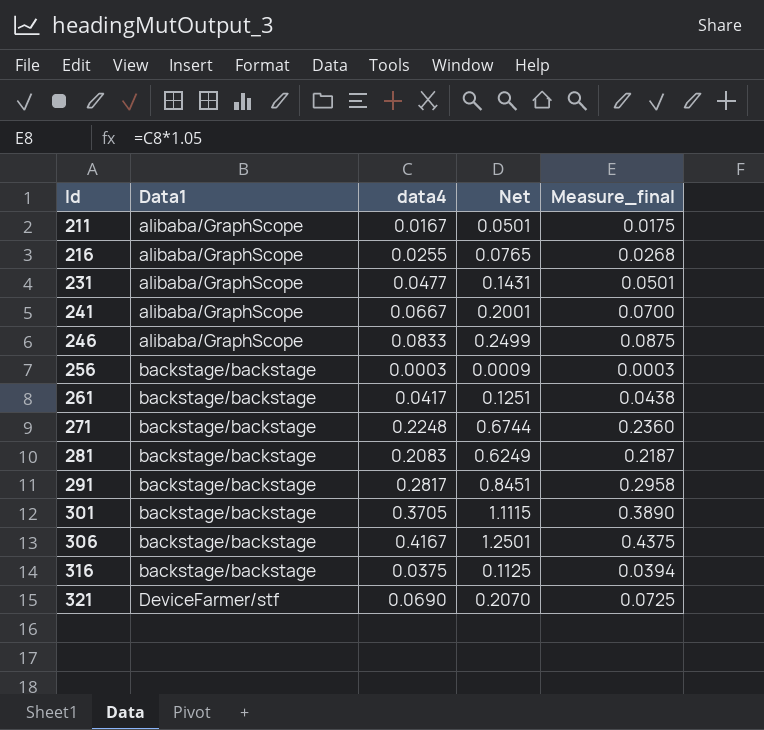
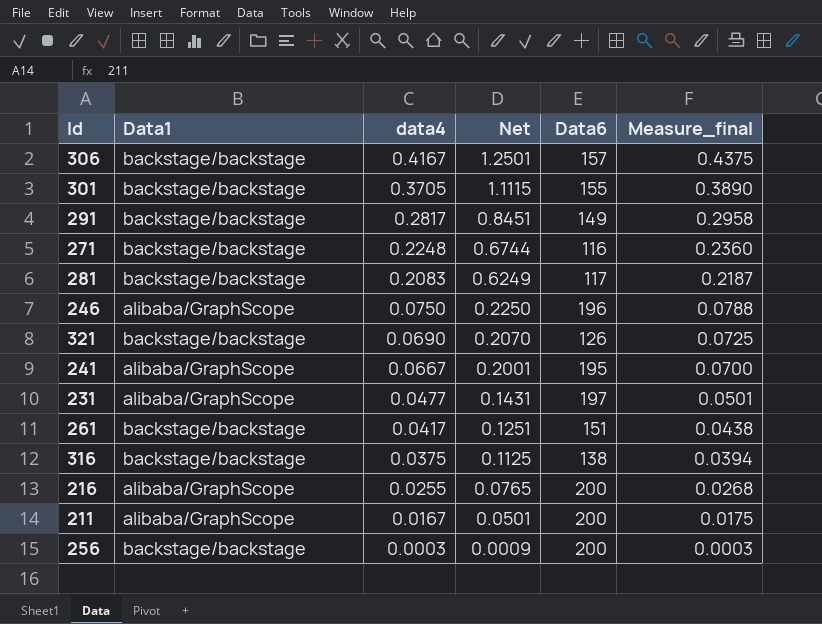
row order: Id ascending -> data4 descending
column Data6 | position: none -> 5
246 | data4: 0.0833 -> 0.0750
246 | Net: 0.2499 -> 0.2250
246 | Measure_final: 0.0875 -> 0.0788
321 | Data1: DeviceFarmer/stf -> backstage/backstage

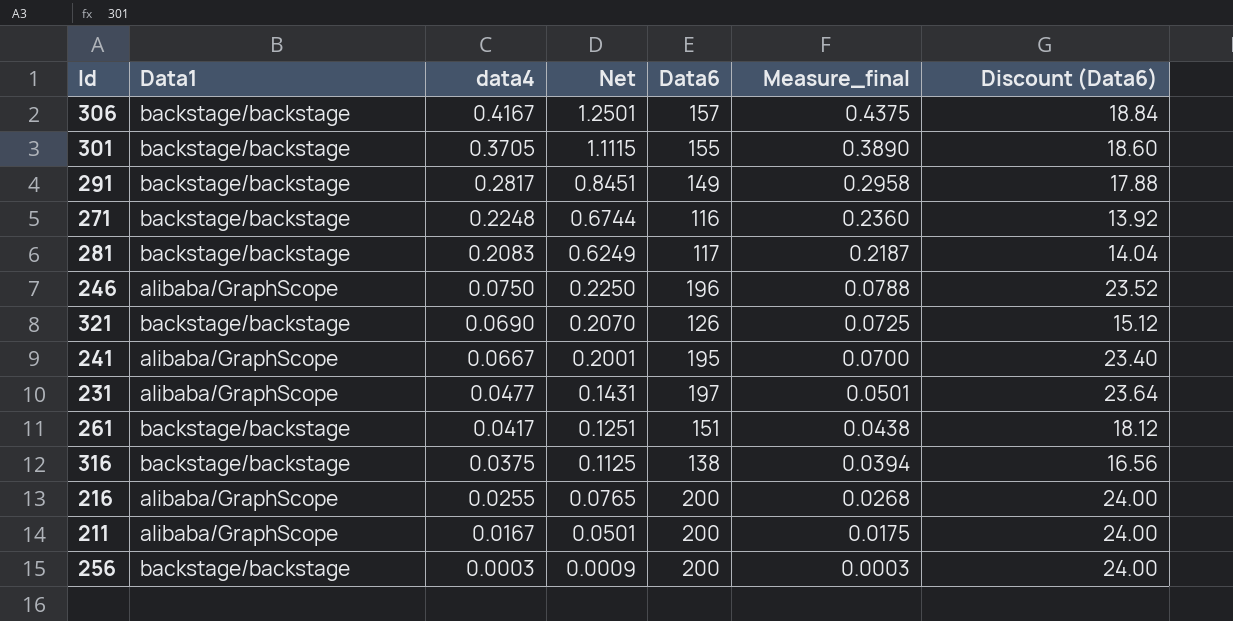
column Discount (Data6) | formula: none -> [Data6] * 0.12

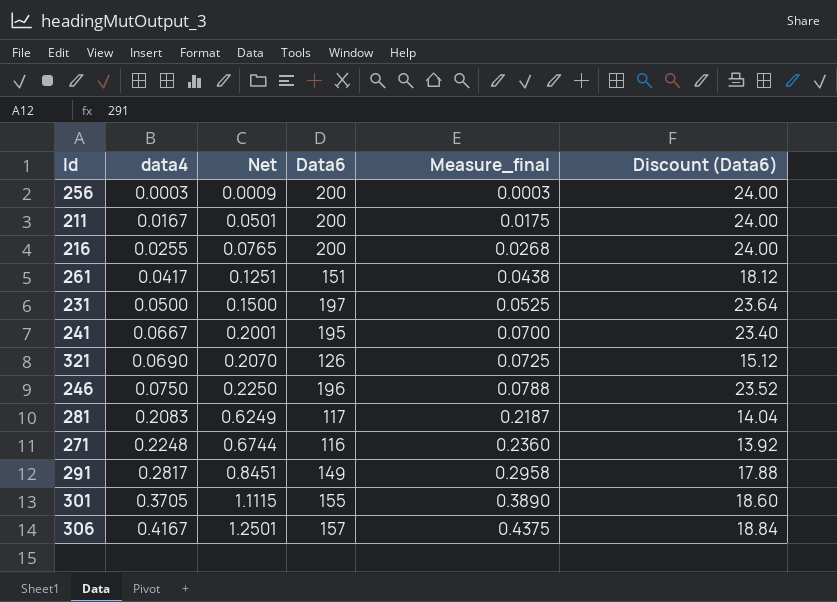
row order: data4 descending -> data4 ascending
column Data1 | position: 2 -> none
row 316: backstage/backstage | 0.0375 | 0.1125 | 138 | 0.0394 | 16.56 -> none
231 | data4: 0.0477 -> 0.0500
231 | Net: 0.1431 -> 0.1500
231 | Measure_final: 0.0501 -> 0.0525

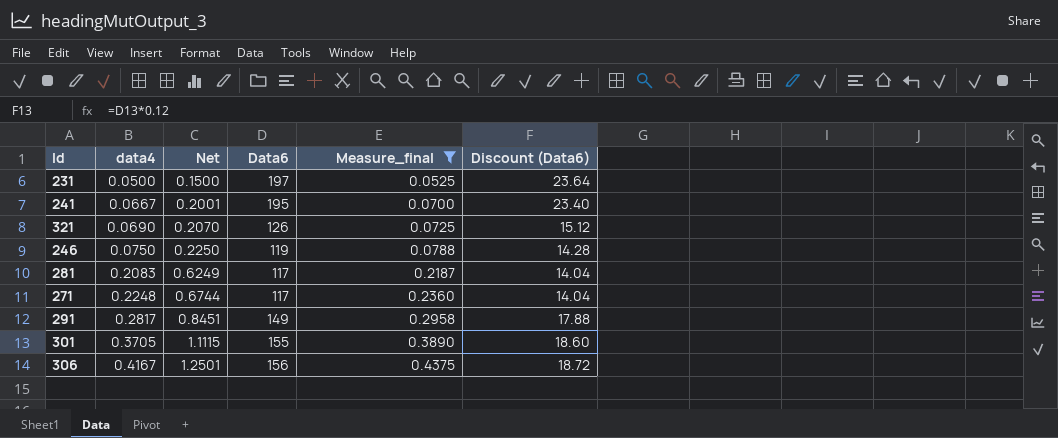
filter: none -> Measure_final >= 0.0525
246 | Data6: 196 -> 119
246 | Discount (Data6): 23.52 -> 14.28
271 | Data6: 116 -> 117
271 | Discount (Data6): 13.92 -> 14.04
306 | Data6: 157 -> 156
306 | Discount (Data6): 18.84 -> 18.72

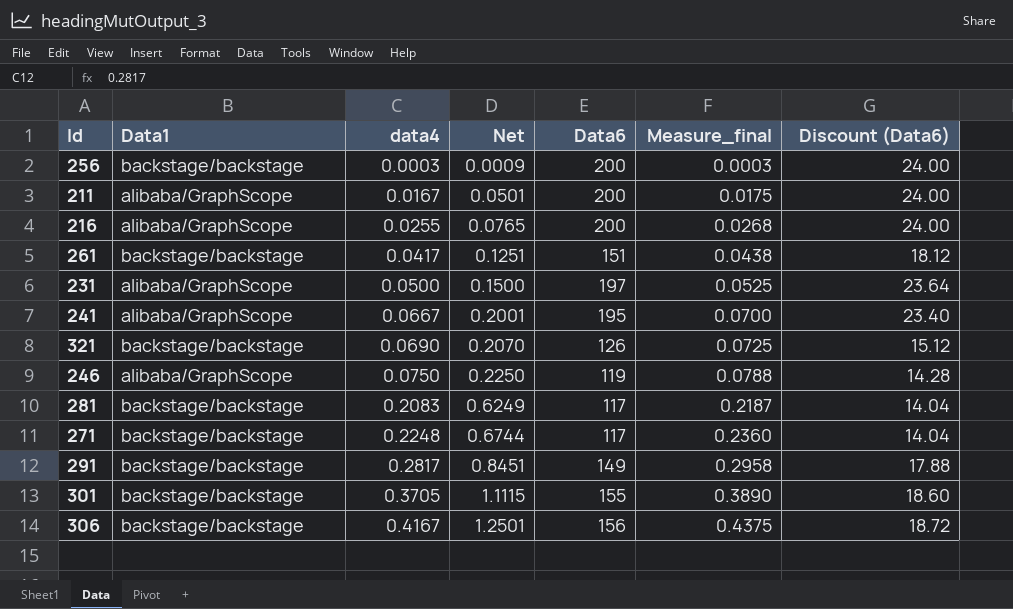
filter: Measure_final >= 0.0525 -> none
column Data1 | position: none -> 2

